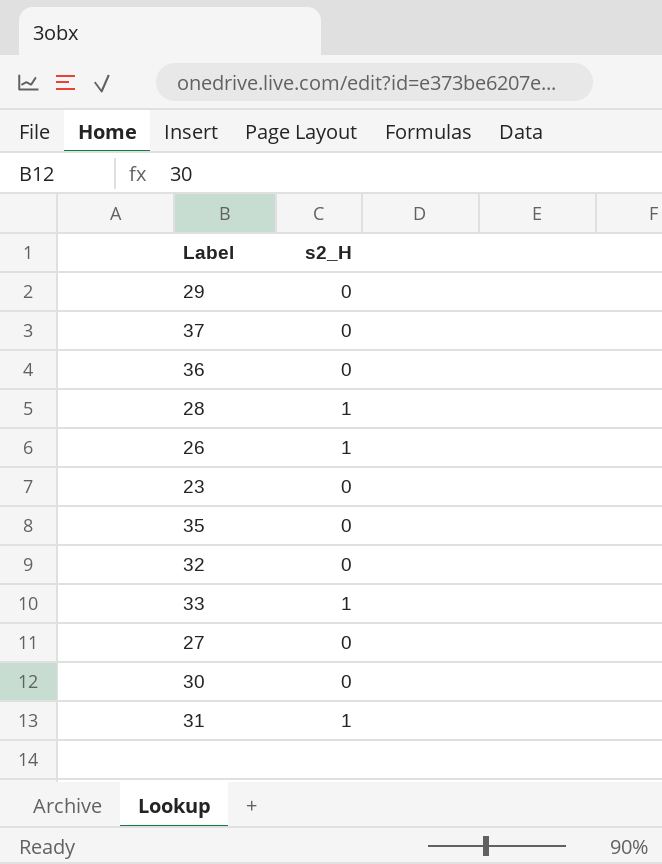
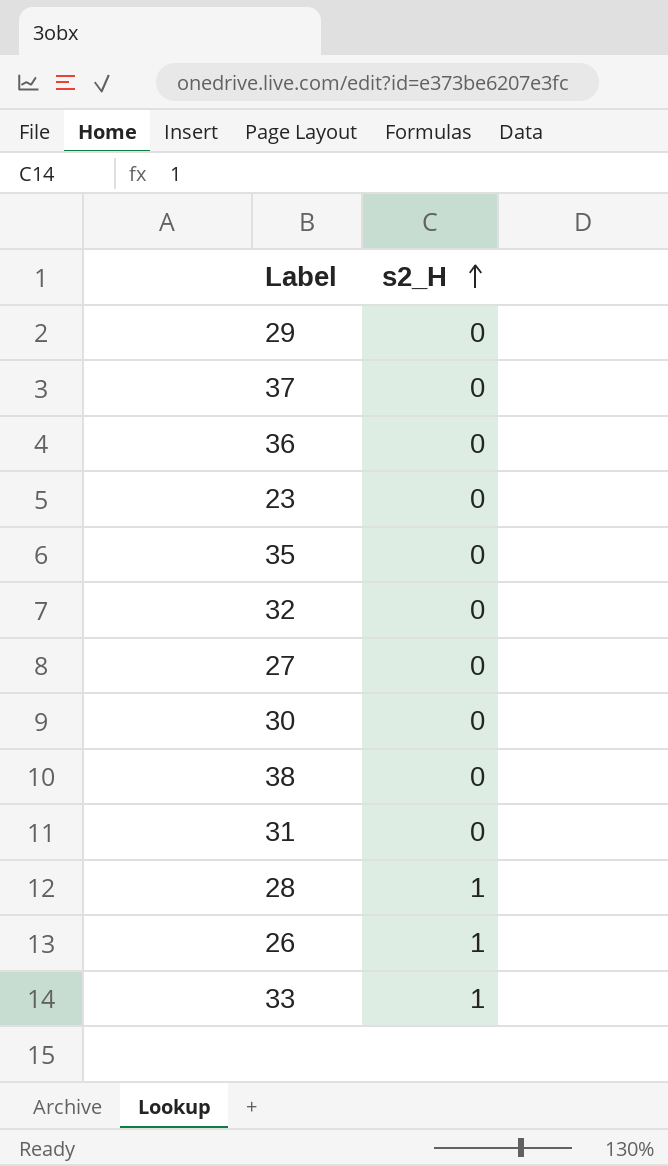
row order: none -> s2_H ascending
row 38: none -> 0
31 | s2_H: 1 -> 0

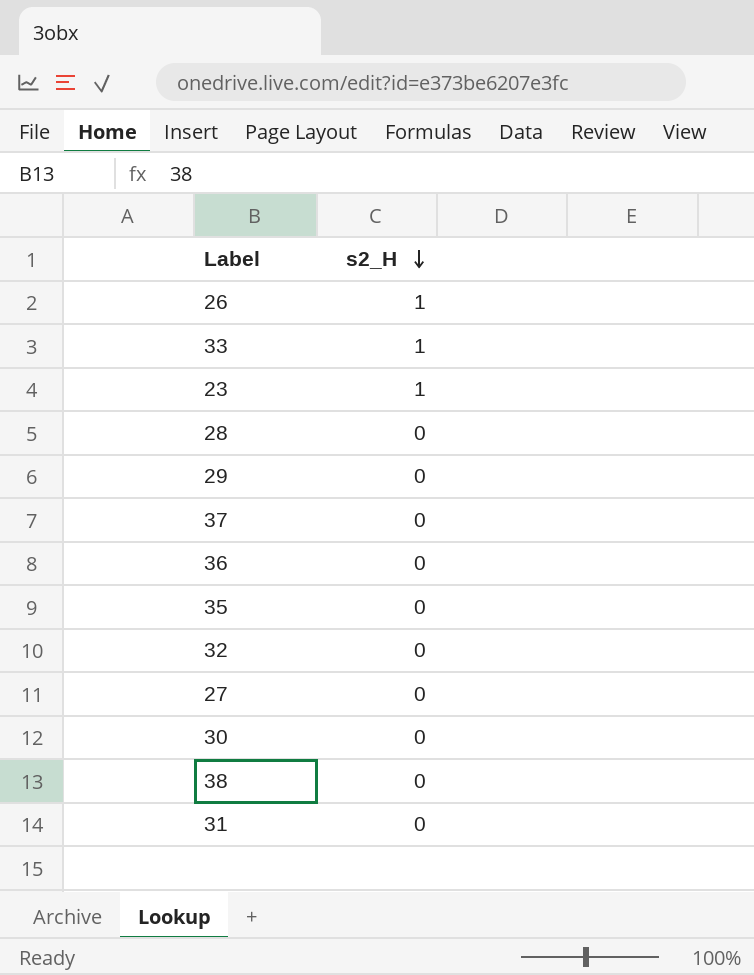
row order: s2_H ascending -> s2_H descending
23 | s2_H: 0 -> 1
28 | s2_H: 1 -> 0

